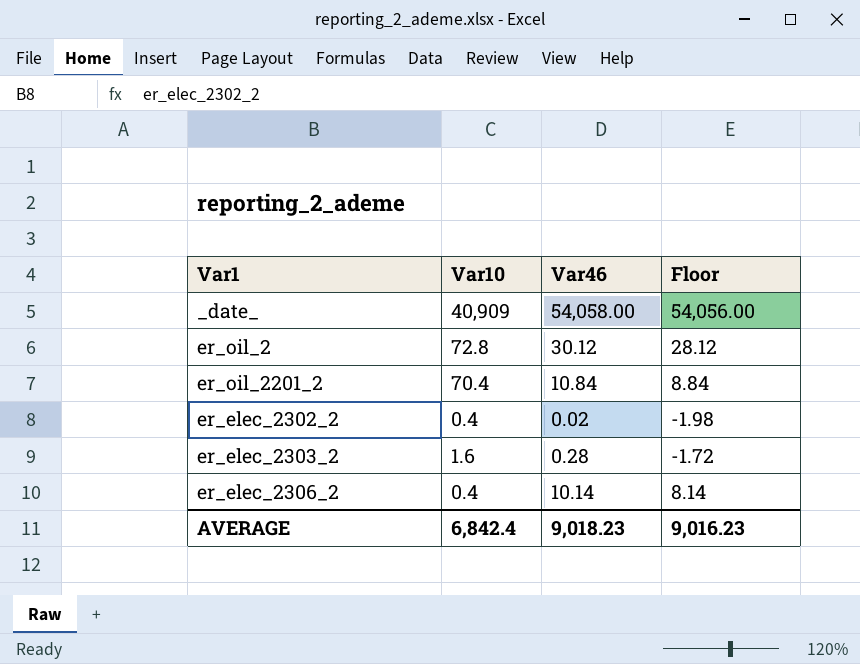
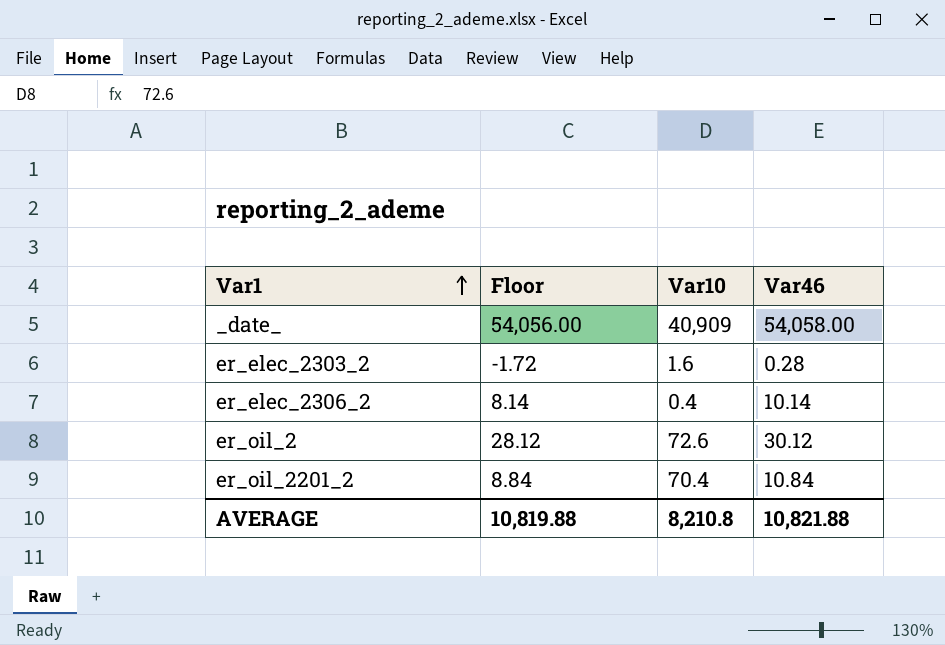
row order: none -> Var1 ascending
column Floor | position: 4 -> 2
row er_elec_2302_2: 0.4 | 0.02 | -1.98 -> none
er_oil_2 | Var10: 72.8 -> 72.6
AVERAGE | Floor: 9,016.23 -> 10,819.88
AVERAGE | Var10: 6,842.4 -> 8,210.8
AVERAGE | Var46: 9,018.23 -> 10,821.88

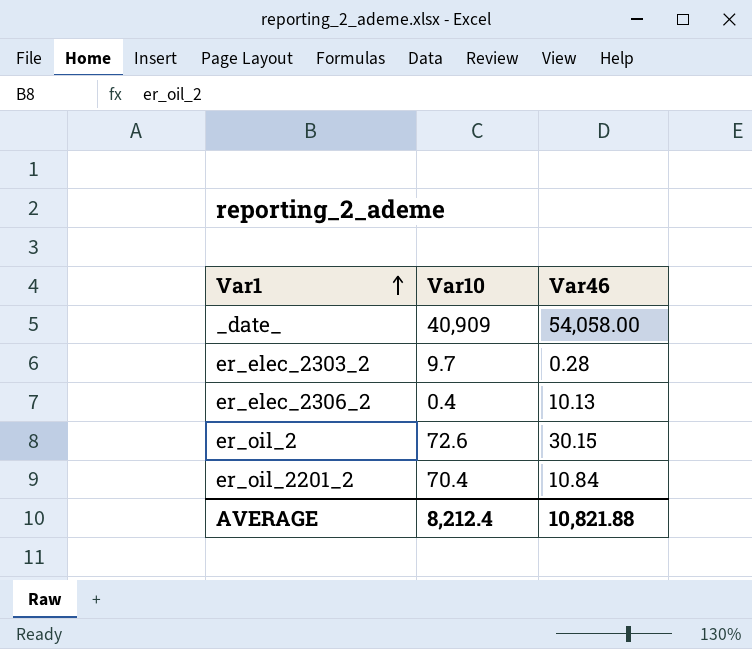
column Floor | formula: [Var46] - 2 -> none
er_elec_2303_2 | Var10: 1.6 -> 9.7
er_elec_2306_2 | Var46: 10.14 -> 10.13
er_oil_2 | Var46: 30.12 -> 30.15
AVERAGE | Var10: 8,210.8 -> 8,212.4

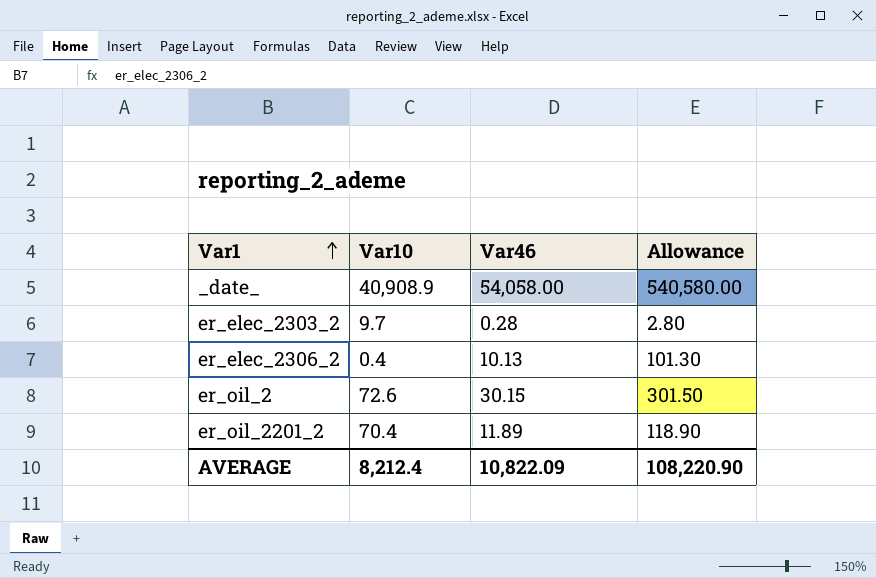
column Allowance | formula: none -> [Var46] * 10
_date_ | Var10: 40,909 -> 40,908.9
er_oil_2201_2 | Var46: 10.84 -> 11.89
AVERAGE | Var46: 10,821.88 -> 10,822.09

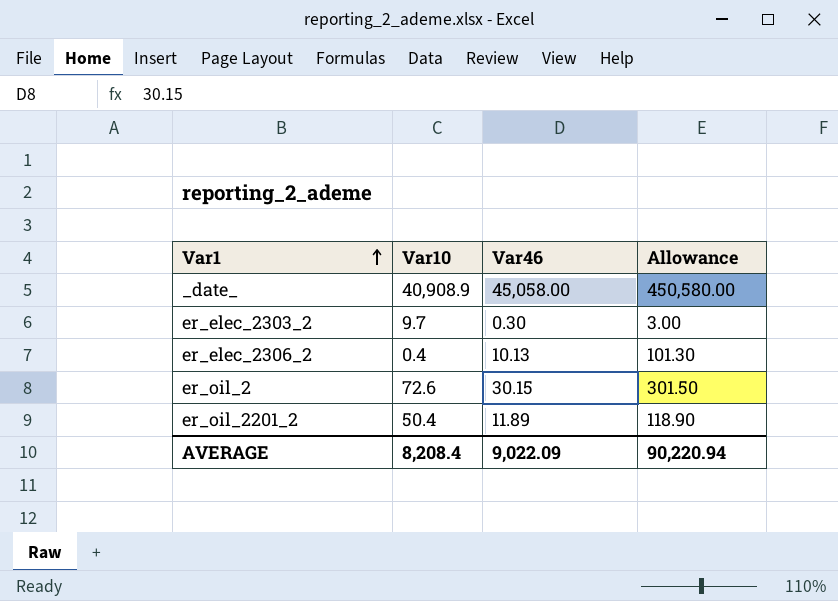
_date_ | Var46: 54,058.00 -> 45,058.00
_date_ | Allowance: 540,580.00 -> 450,580.00
er_elec_2303_2 | Var46: 0.28 -> 0.30
er_elec_2303_2 | Allowance: 2.80 -> 3.00
er_oil_2201_2 | Var10: 70.4 -> 50.4
AVERAGE | Var10: 8,212.4 -> 8,208.4
AVERAGE | Var46: 10,822.09 -> 9,022.09
AVERAGE | Allowance: 108,220.90 -> 90,220.94

